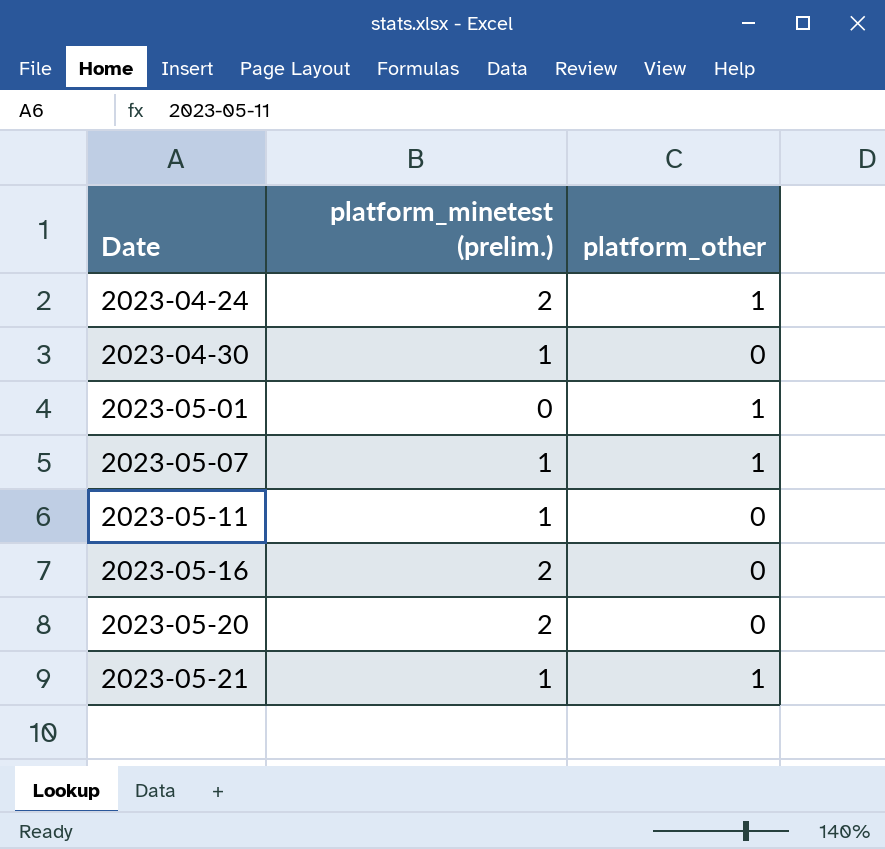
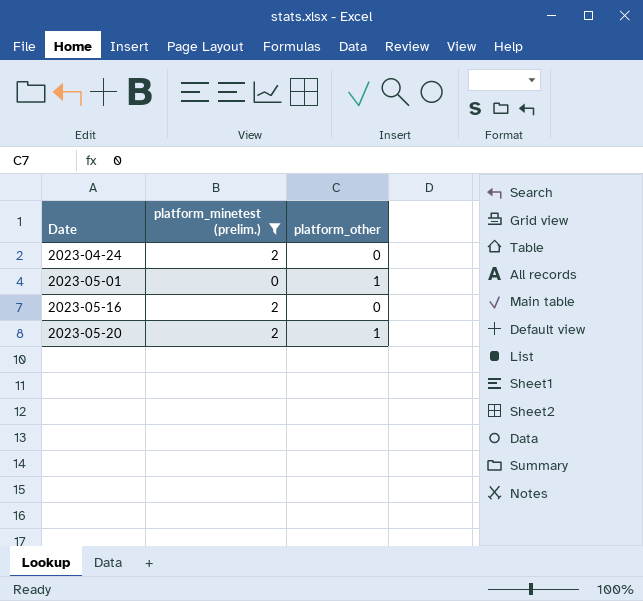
filter: none -> platform_minetest (prelim.) != 1
2023-04-24 | platform_other: 1 -> 0
2023-05-20 | platform_other: 0 -> 1

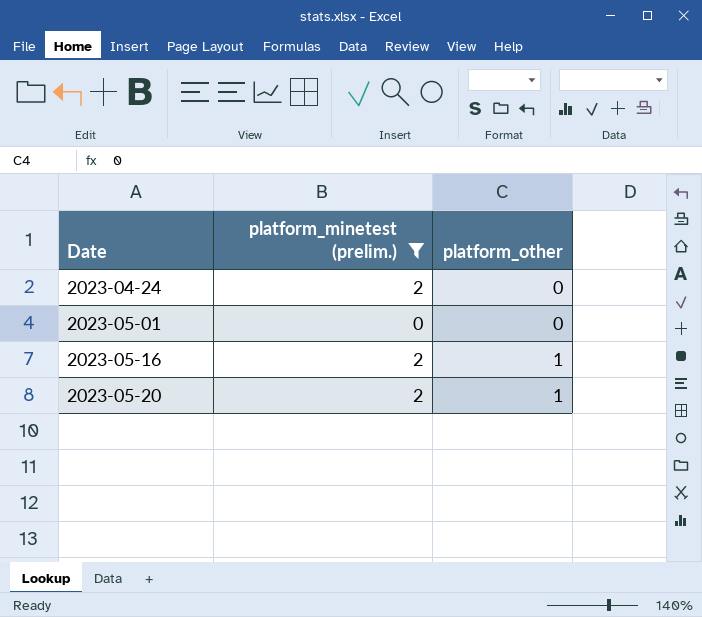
2023-05-01 | platform_other: 1 -> 0
2023-05-16 | platform_other: 0 -> 1

